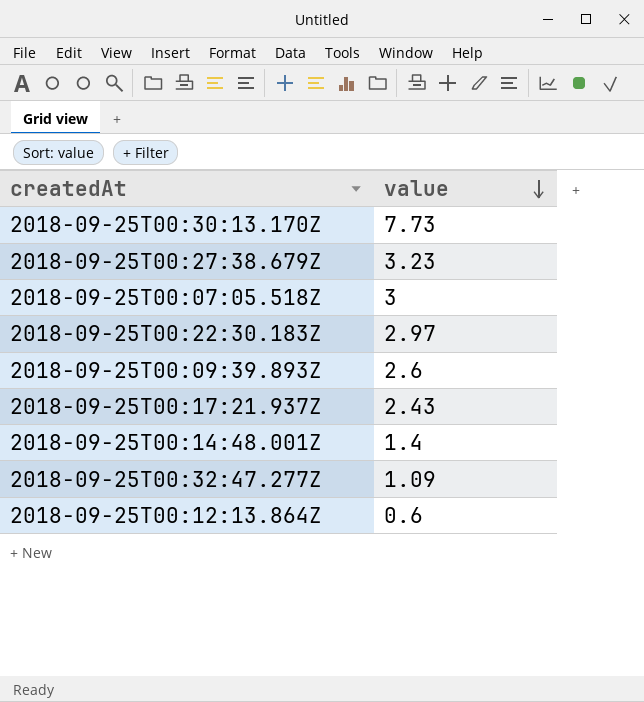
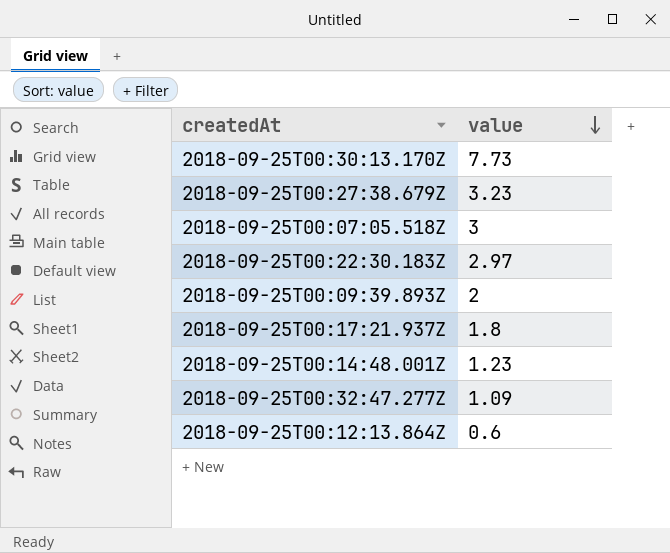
2018-09-25T00:09:39.893Z | value: 2.6 -> 2
2018-09-25T00:17:21.937Z | value: 2.43 -> 1.8
2018-09-25T00:14:48.001Z | value: 1.4 -> 1.23

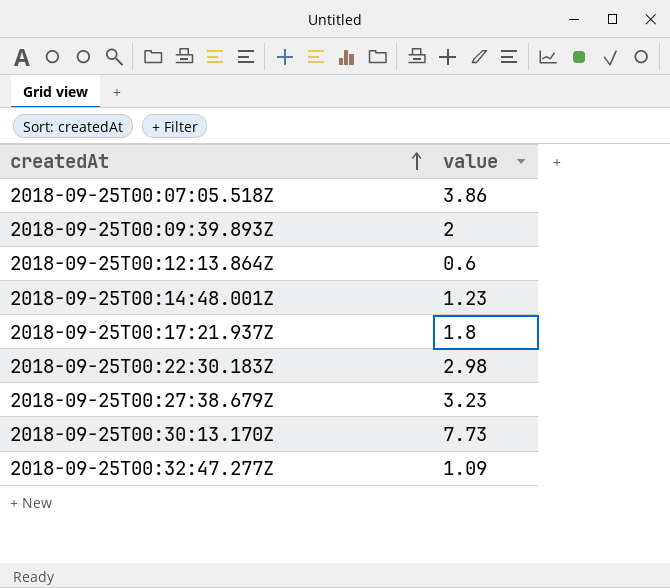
row order: value descending -> createdAt ascending
2018-09-25T00:07:05.518Z | value: 3 -> 3.86
2018-09-25T00:22:30.183Z | value: 2.97 -> 2.98

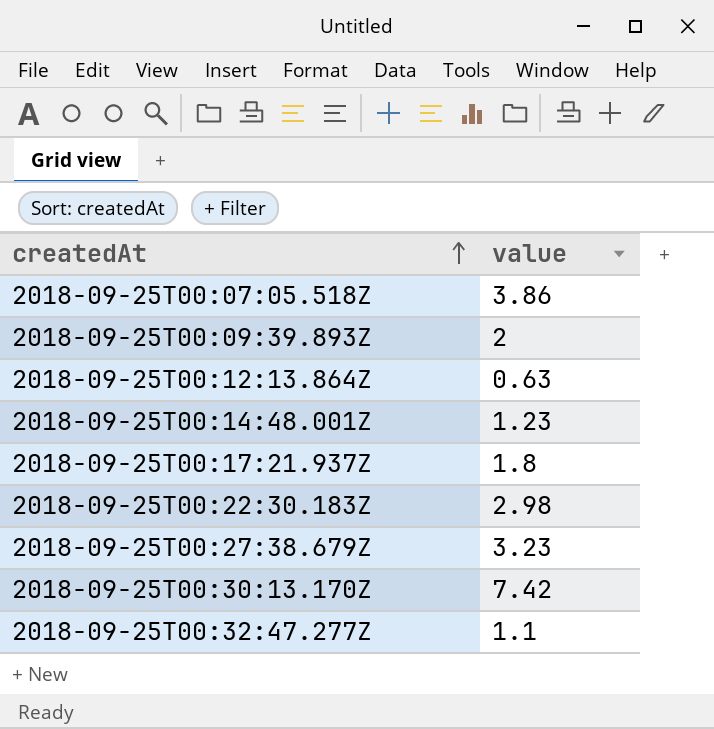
2018-09-25T00:12:13.864Z | value: 0.6 -> 0.63
2018-09-25T00:30:13.170Z | value: 7.73 -> 7.42
2018-09-25T00:32:47.277Z | value: 1.09 -> 1.1

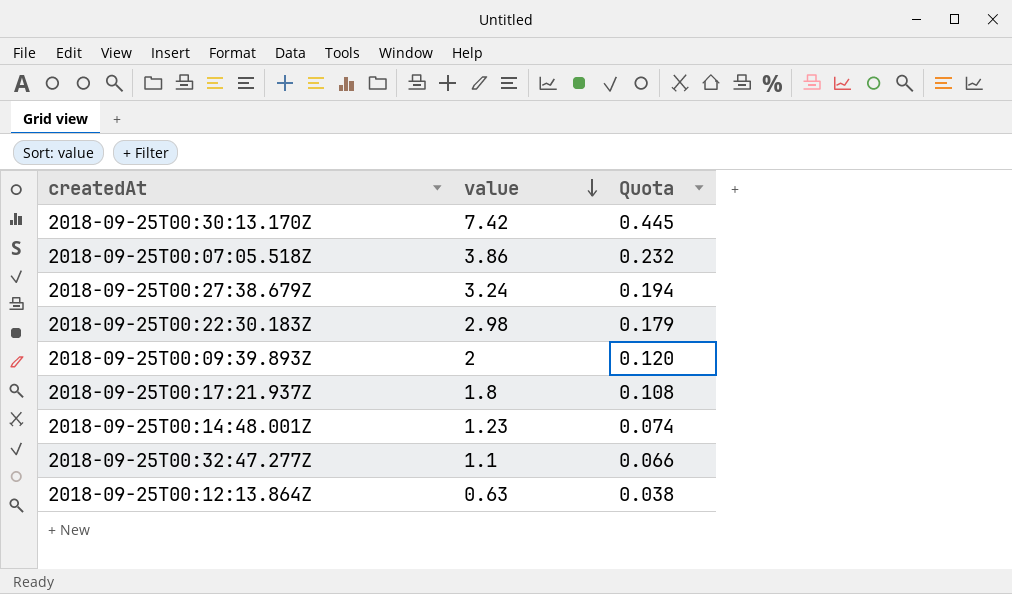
row order: createdAt ascending -> value descending
column Quota | formula: none -> [value] * 0.06
2018-09-25T00:27:38.679Z | value: 3.23 -> 3.24

